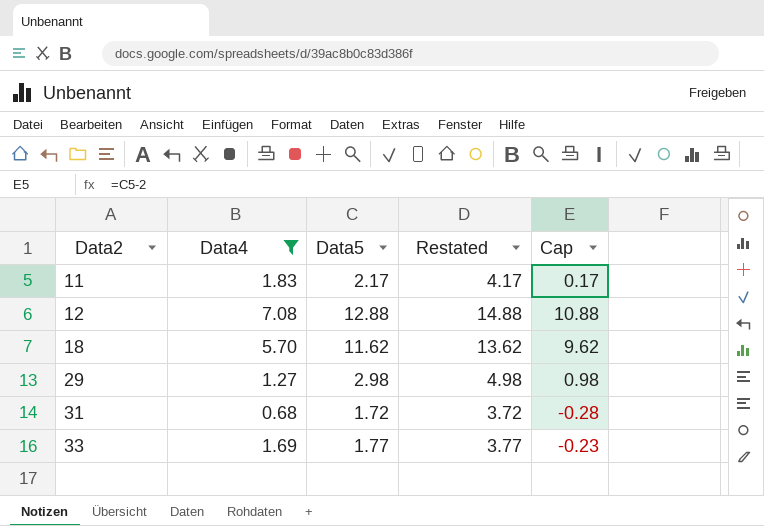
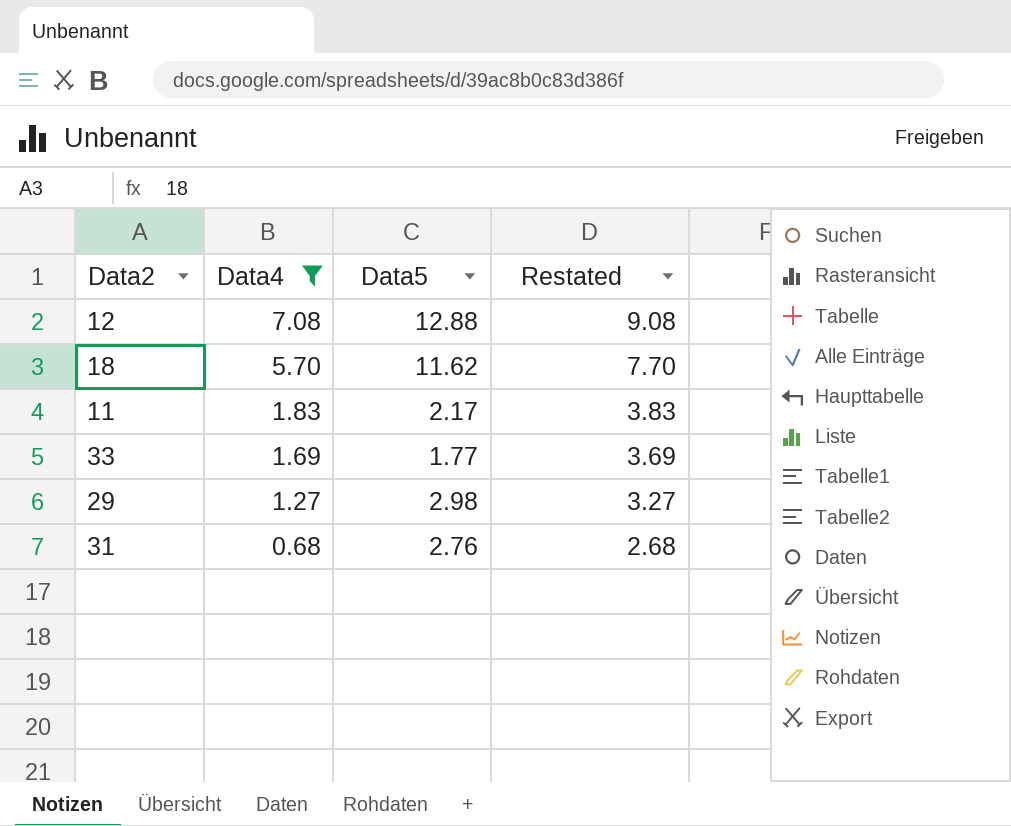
row order: Data2 ascending -> Data4 descending
column Cap | formula: [Data5] - 2 -> none
column Restated | formula: [Data5] + 2 -> [Data4] + 2
31 | Data5: 1.72 -> 2.76

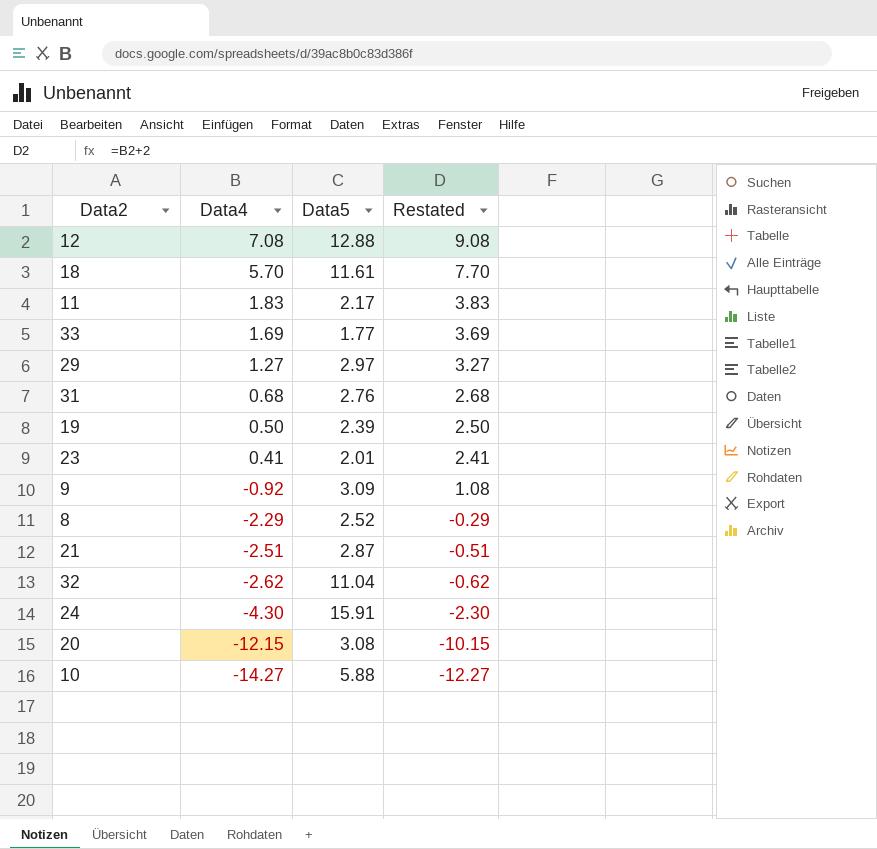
filter: Data4 >= 0.68 -> none
18 | Data5: 11.62 -> 11.61
29 | Data5: 2.98 -> 2.97

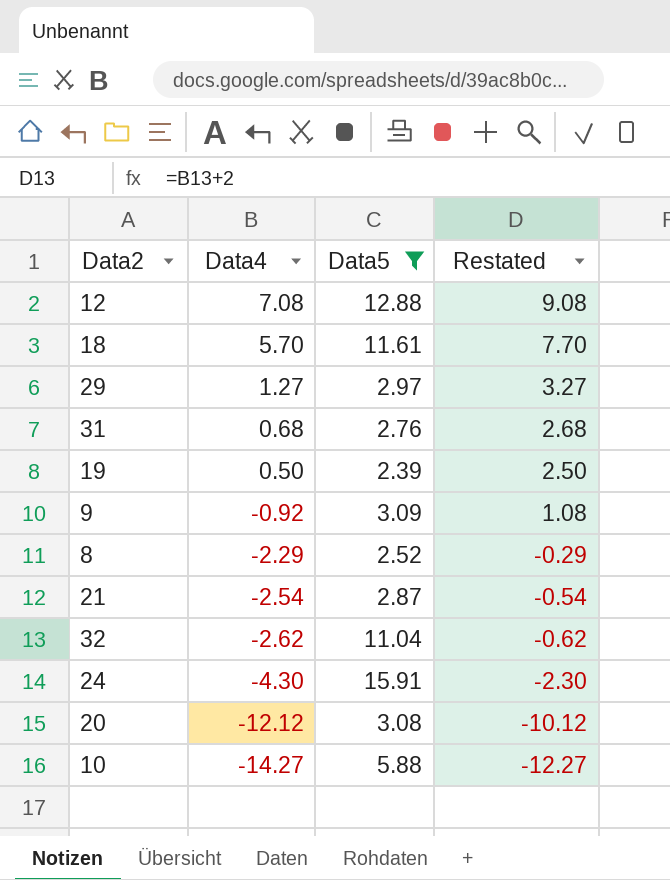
filter: none -> Data5 >= 2.39
21 | Data4: -2.51 -> -2.54
21 | Restated: -0.51 -> -0.54
20 | Data4: -12.15 -> -12.12
20 | Restated: -10.15 -> -10.12

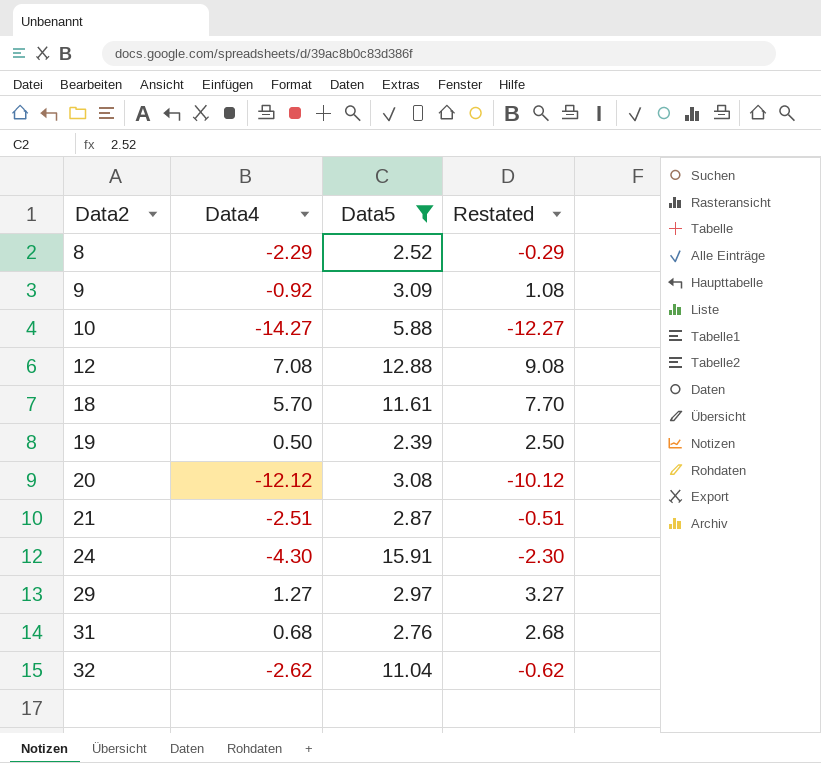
row order: Data4 descending -> Data2 ascending
21 | Data4: -2.54 -> -2.51
21 | Restated: -0.54 -> -0.51

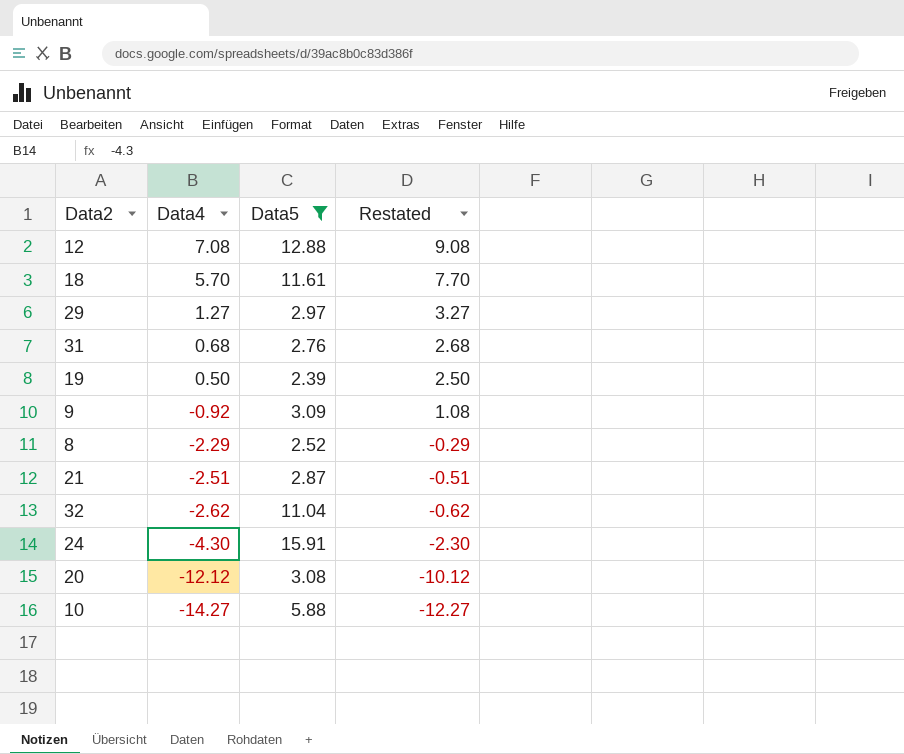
row order: Data2 ascending -> Data4 descending

